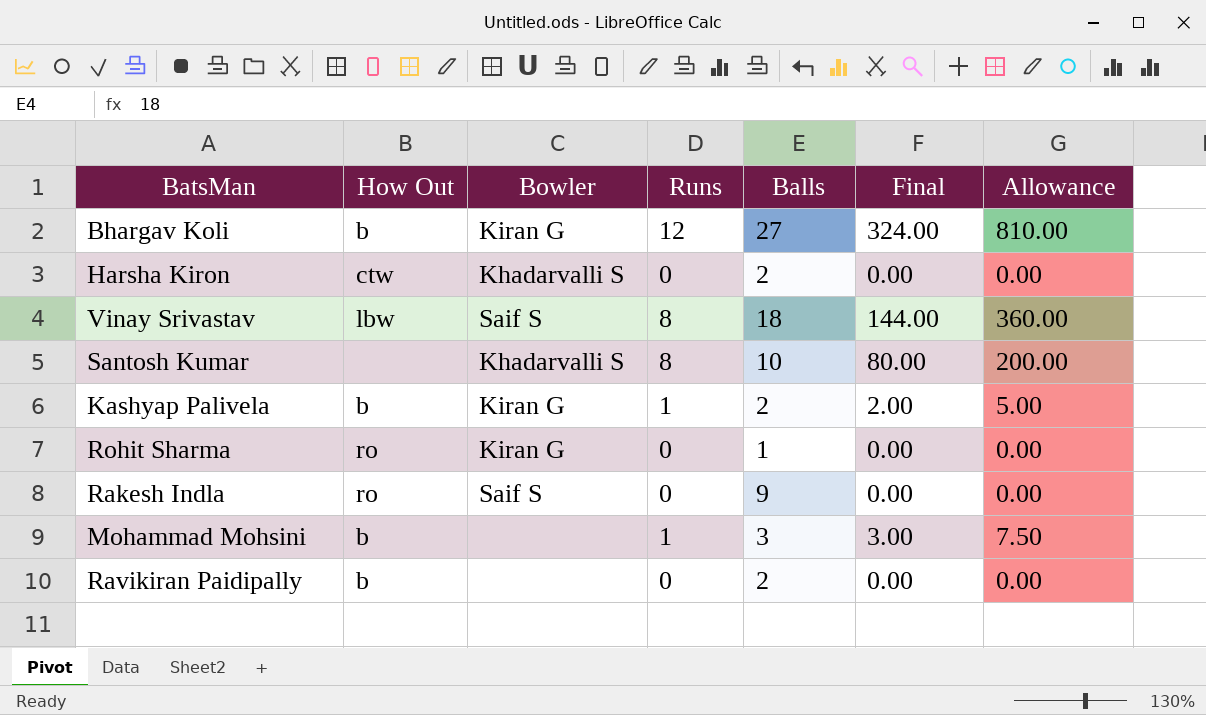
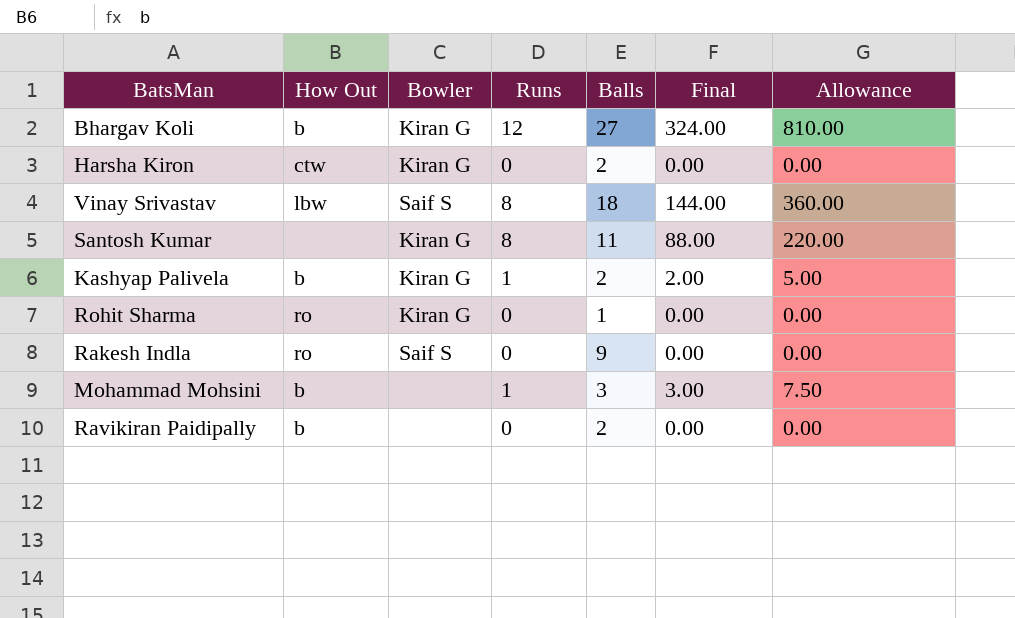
Harsha Kiron | Bowler: Khadarvalli S -> Kiran G
Santosh Kumar | Bowler: Khadarvalli S -> Kiran G
Santosh Kumar | Balls: 10 -> 11
Santosh Kumar | Final: 80.00 -> 88.00
Santosh Kumar | Allowance: 200.00 -> 220.00

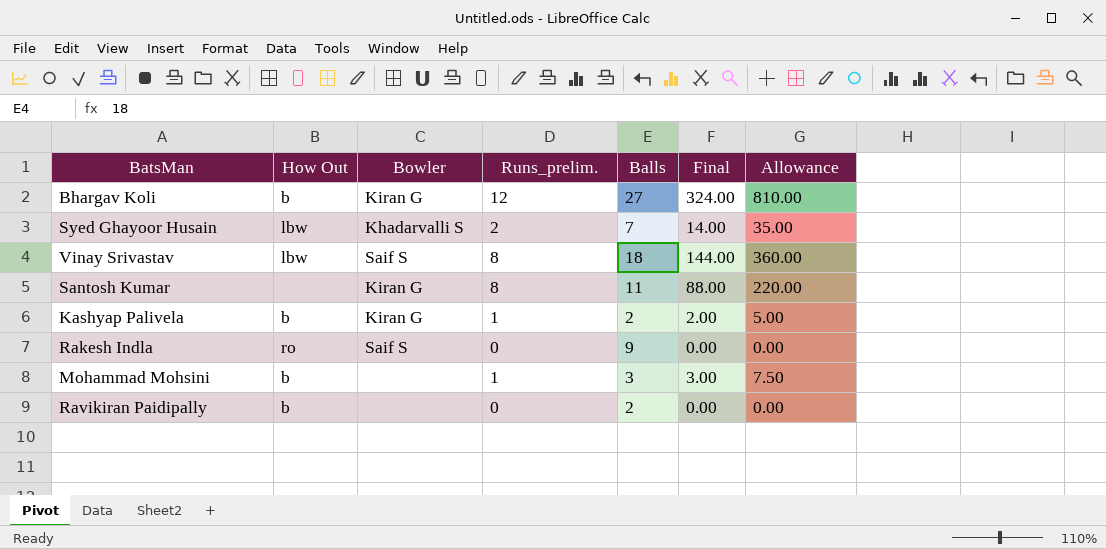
column name: Runs -> Runs_prelim.
row Harsha Kiron: ctw | Kiran G | 0 | 2 | 0.00 | 0.00 -> none
row Rohit Sharma: ro | Kiran G | 0 | 1 | 0.00 | 0.00 -> none
row Syed Ghayoor Husain: none -> lbw | Khadarvalli S | 2 | 7 | 14.00 | 35.00

